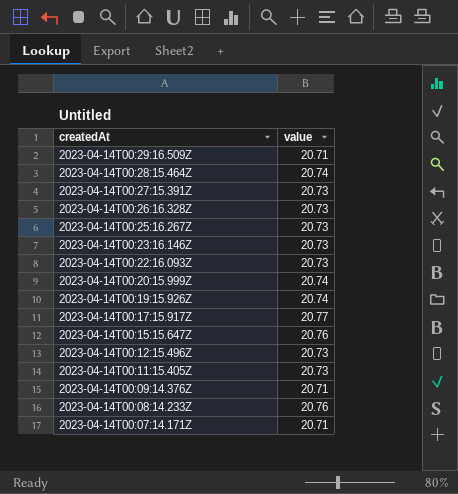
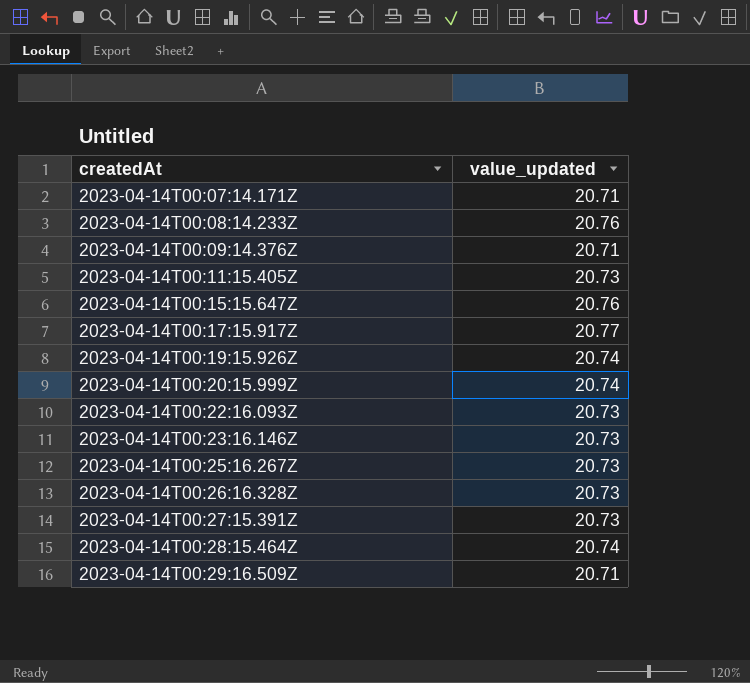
row order: createdAt descending -> createdAt ascending
column name: value -> value_updated
row 2023-04-14T00:12:15.496Z: 20.73 -> none

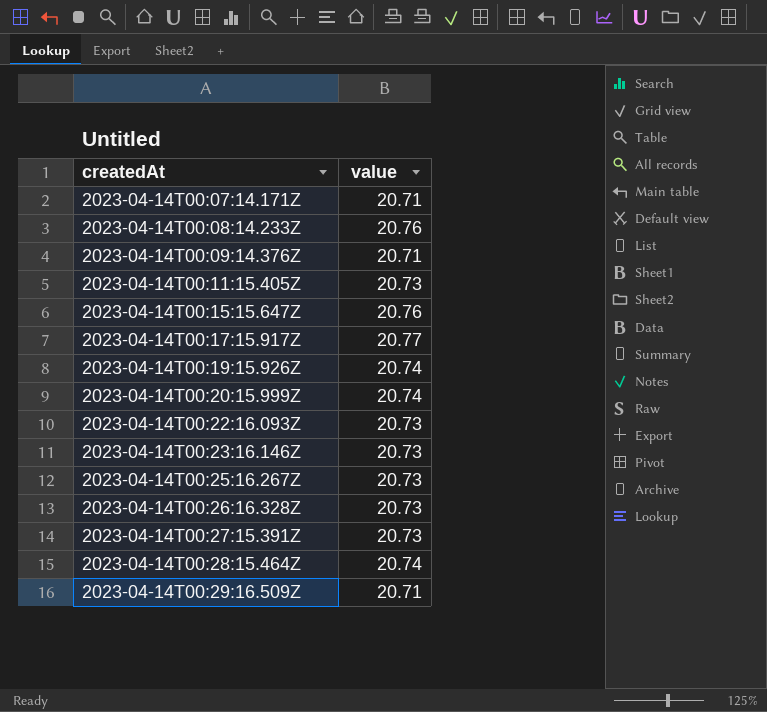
column name: value_updated -> value

